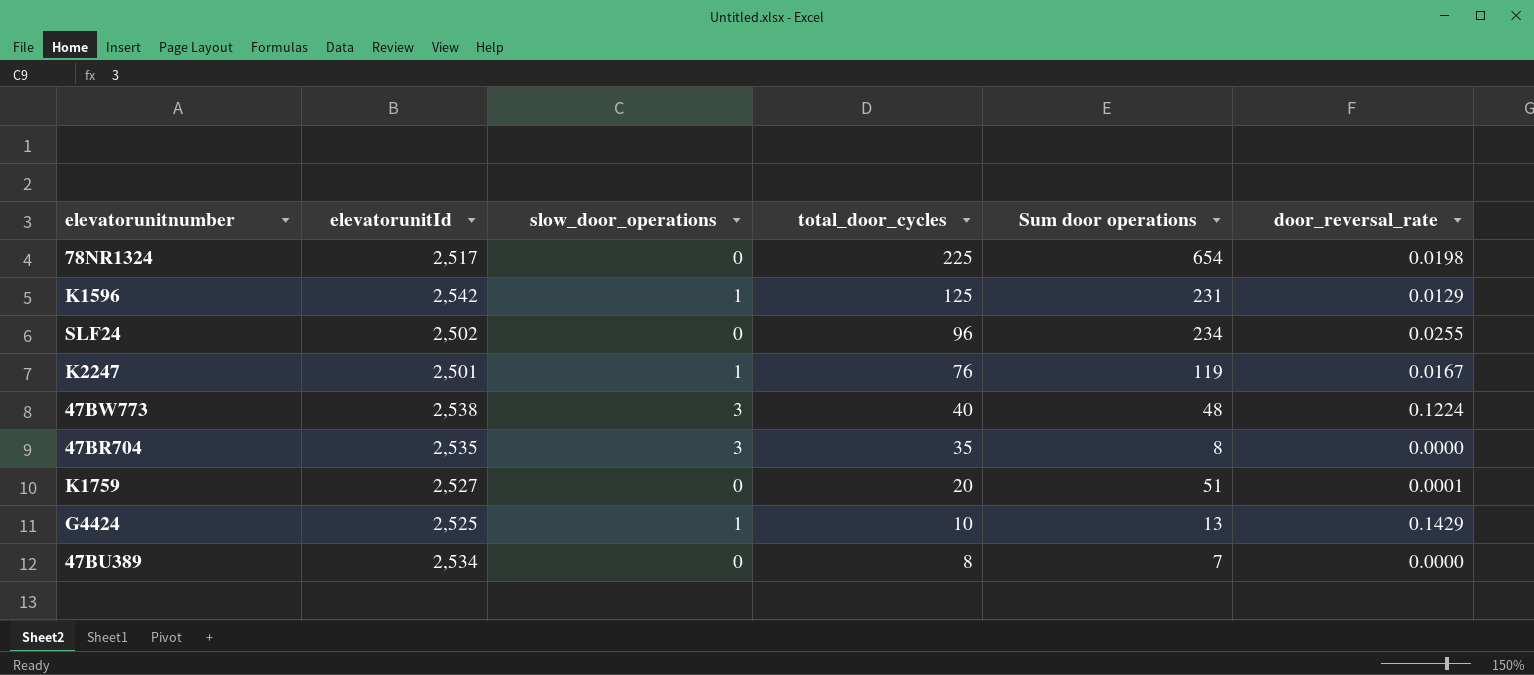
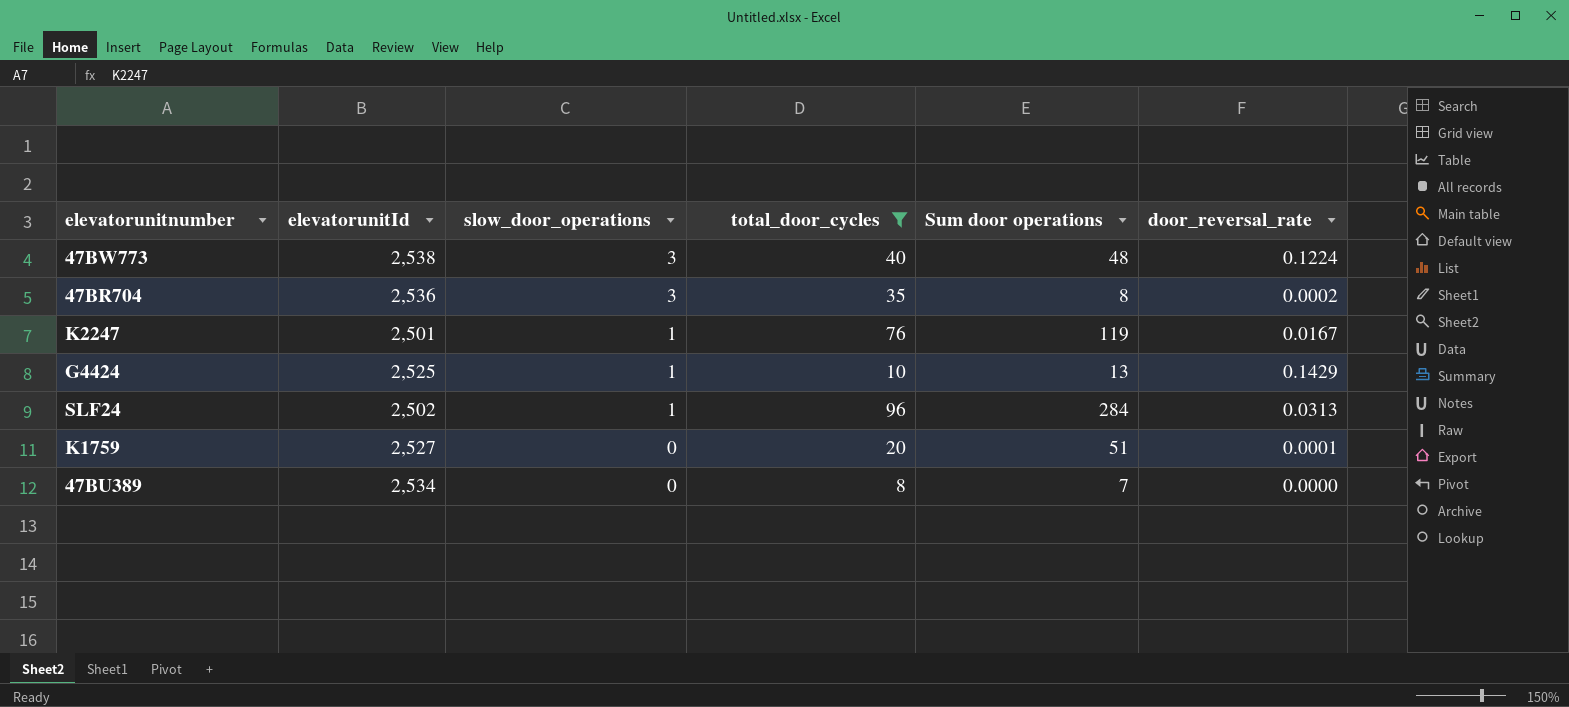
filter: none -> total_door_cycles <= 96
row order: total_door_cycles descending -> slow_door_operations descending
47BR704 | elevatorunitId: 2,535 -> 2,536
47BR704 | door_reversal_rate: 0.0000 -> 0.0002
SLF24 | slow_door_operations: 0 -> 1
SLF24 | Sum door operations: 234 -> 284
SLF24 | door_reversal_rate: 0.0255 -> 0.0313

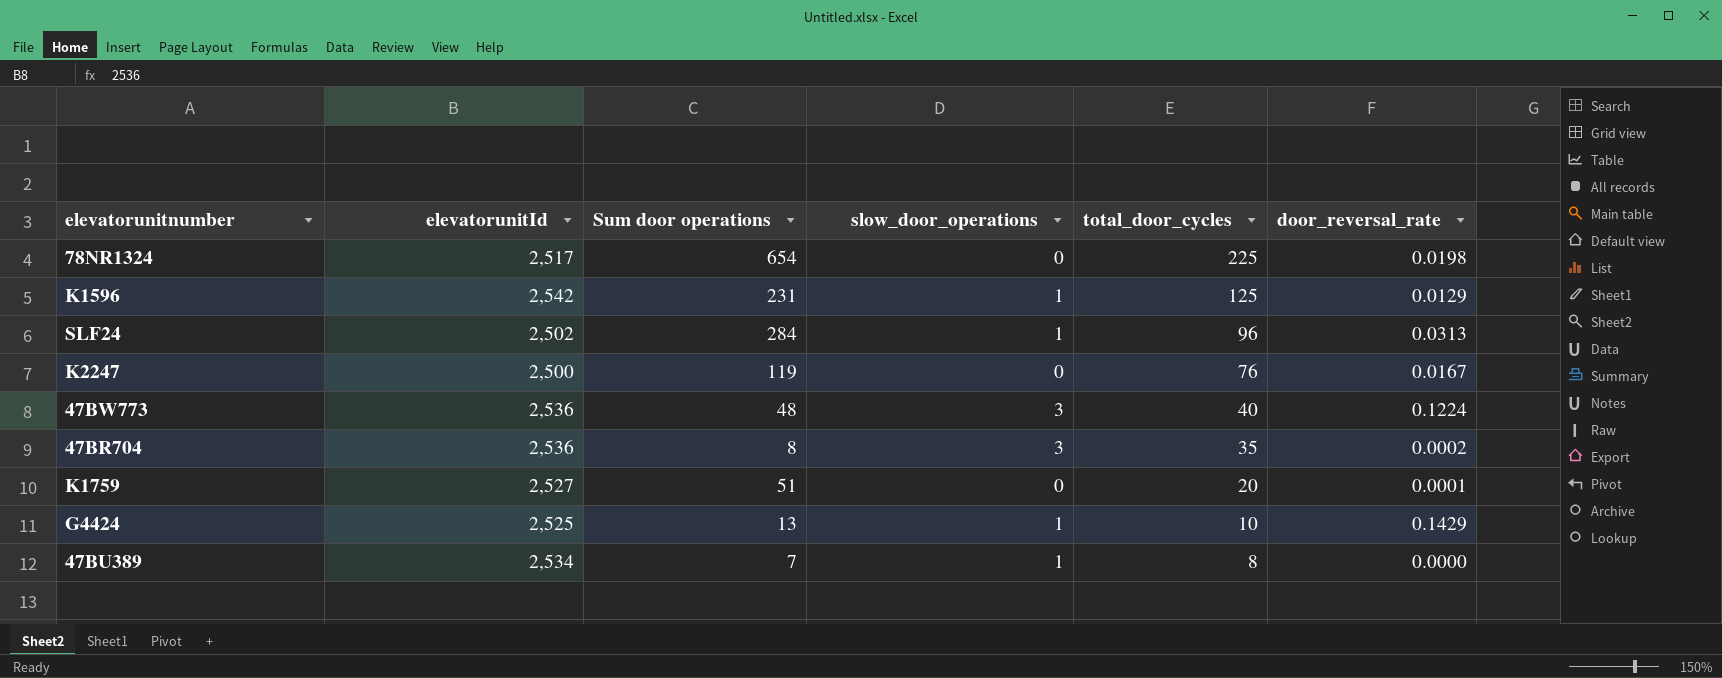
filter: total_door_cycles <= 96 -> none
row order: slow_door_operations descending -> total_door_cycles descending
column Sum door operations | position: 5 -> 3
K2247 | elevatorunitId: 2,501 -> 2,500
K2247 | slow_door_operations: 1 -> 0
47BW773 | elevatorunitId: 2,538 -> 2,536
47BU389 | slow_door_operations: 0 -> 1

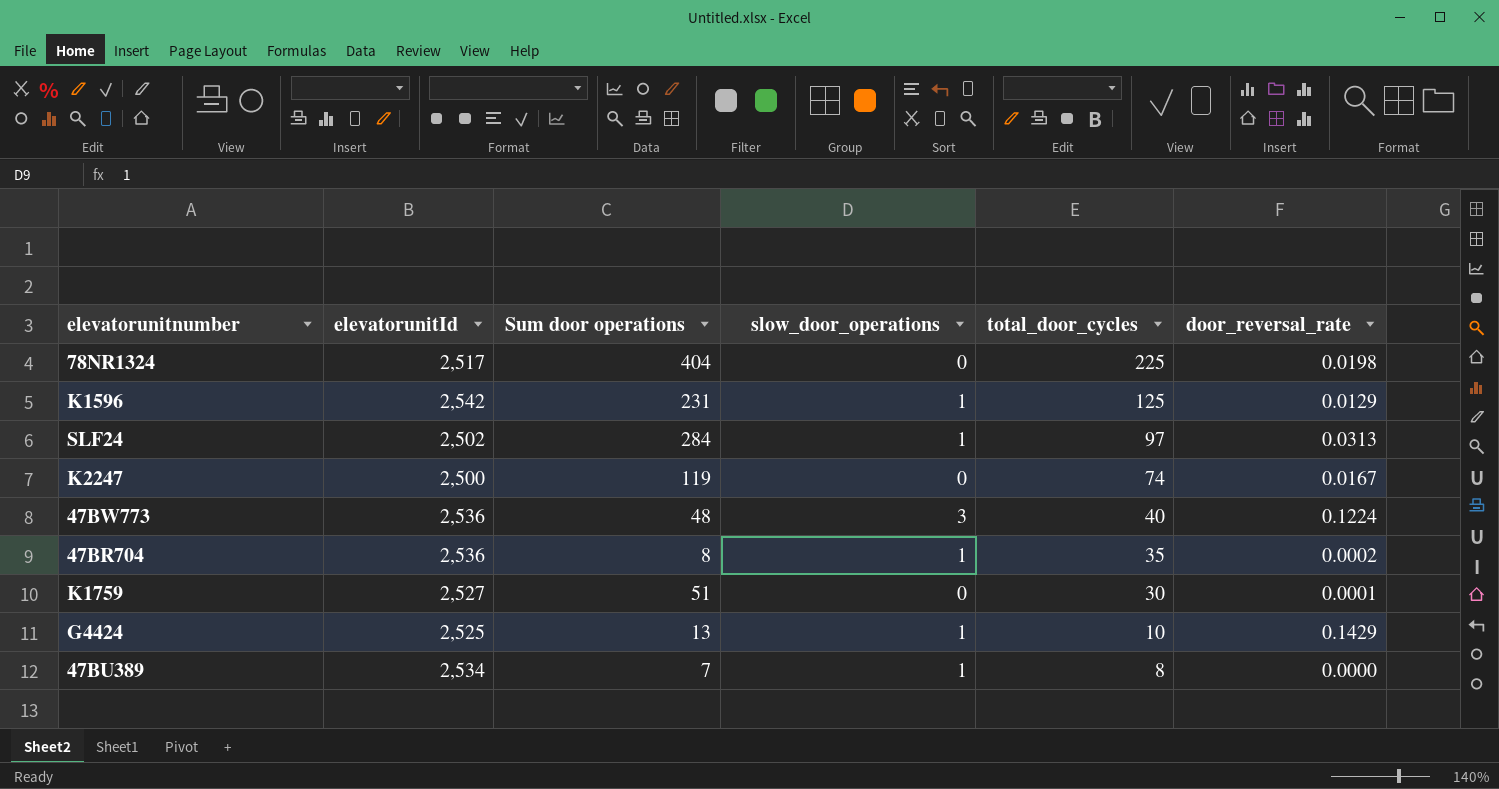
78NR1324 | Sum door operations: 654 -> 404
SLF24 | total_door_cycles: 96 -> 97
K2247 | total_door_cycles: 76 -> 74
47BR704 | slow_door_operations: 3 -> 1
K1759 | total_door_cycles: 20 -> 30

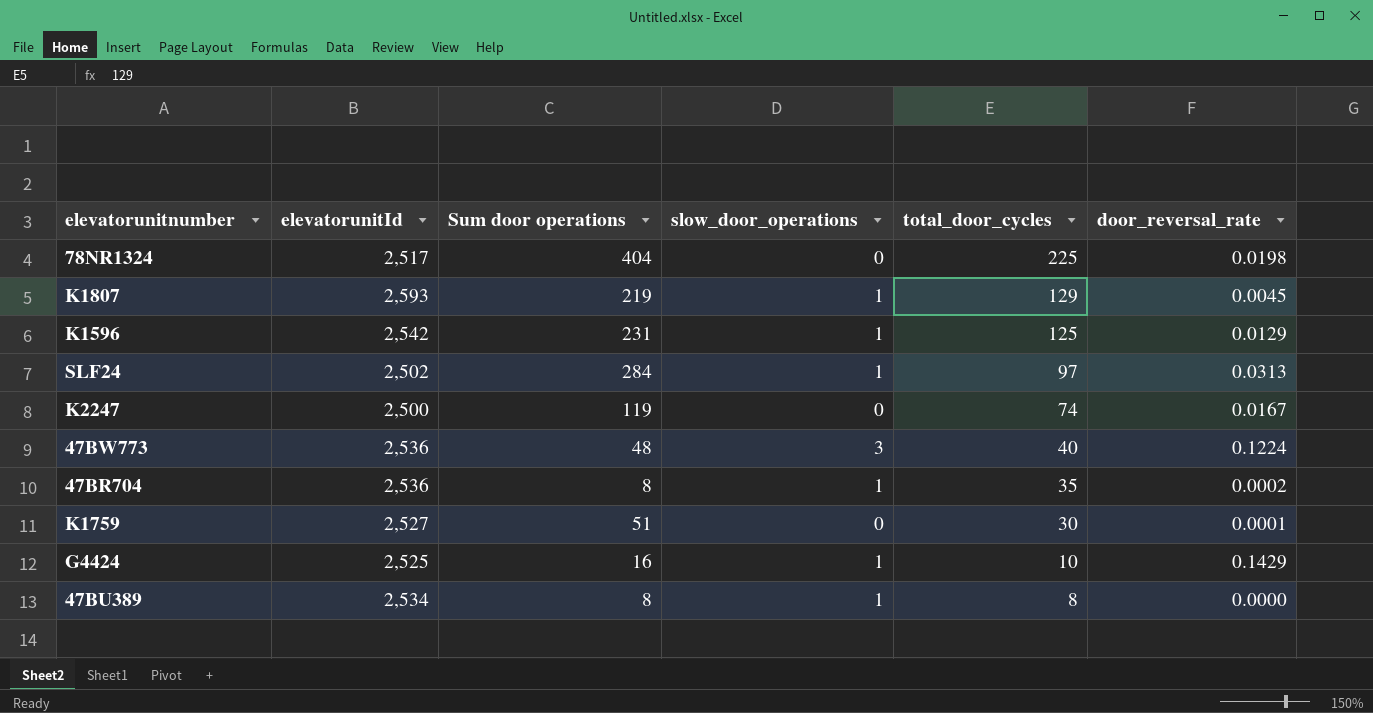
row K1807: none -> 2,593 | 219 | 1 | 129 | 0.0045
G4424 | Sum door operations: 13 -> 16
47BU389 | Sum door operations: 7 -> 8

